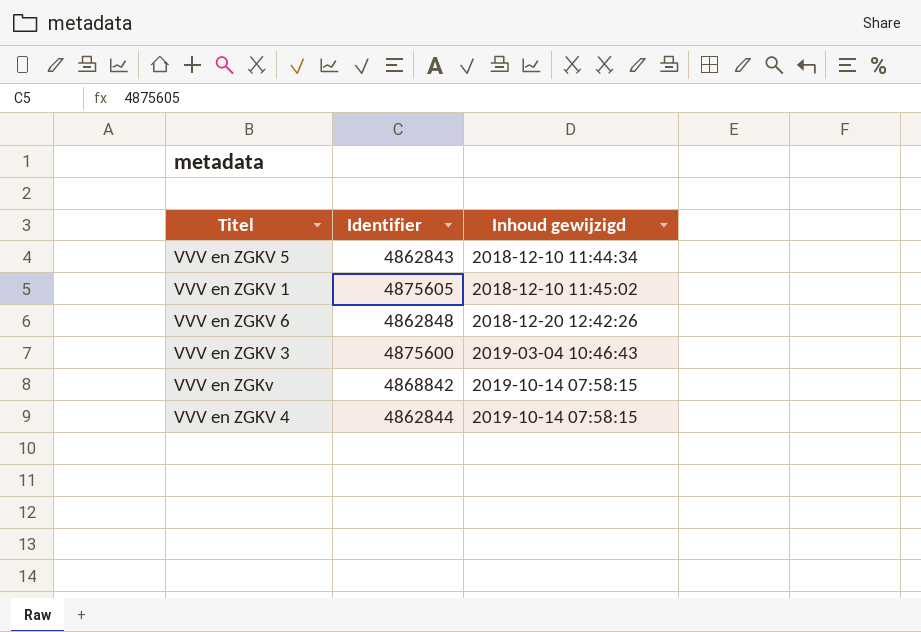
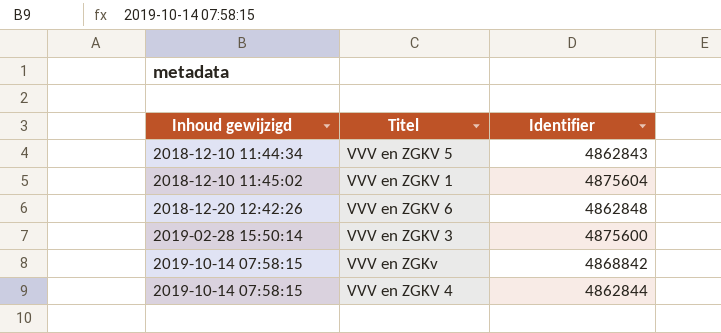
column Inhoud gewijzigd | position: 3 -> 1
VVV en ZGKV 1 | Identifier: 4875605 -> 4875604
VVV en ZGKV 3 | Inhoud gewijzigd: 2019-03-04 10:46:43 -> 2019-02-28 15:50:14

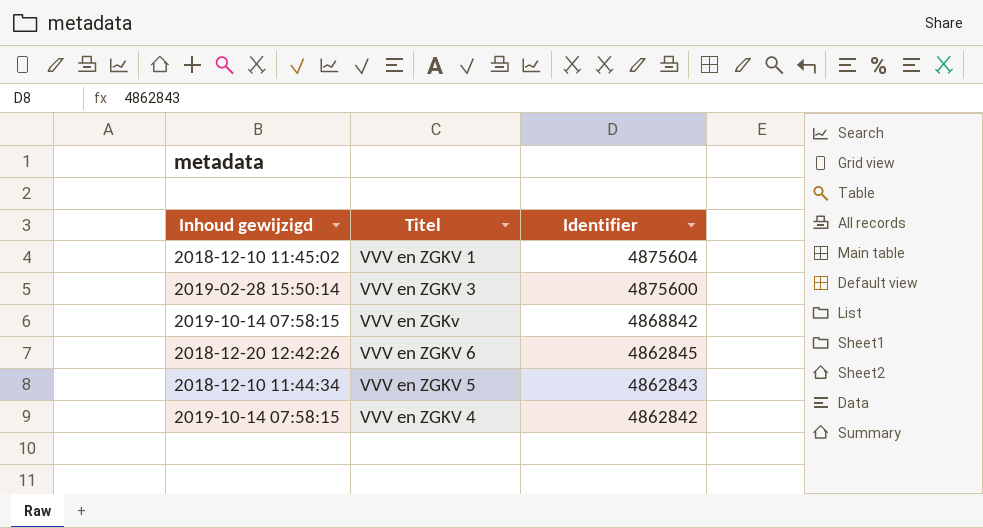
row order: Inhoud gewijzigd ascending -> Identifier descending
VVV en ZGKV 6 | Identifier: 4862848 -> 4862845
VVV en ZGKV 4 | Identifier: 4862844 -> 4862842

